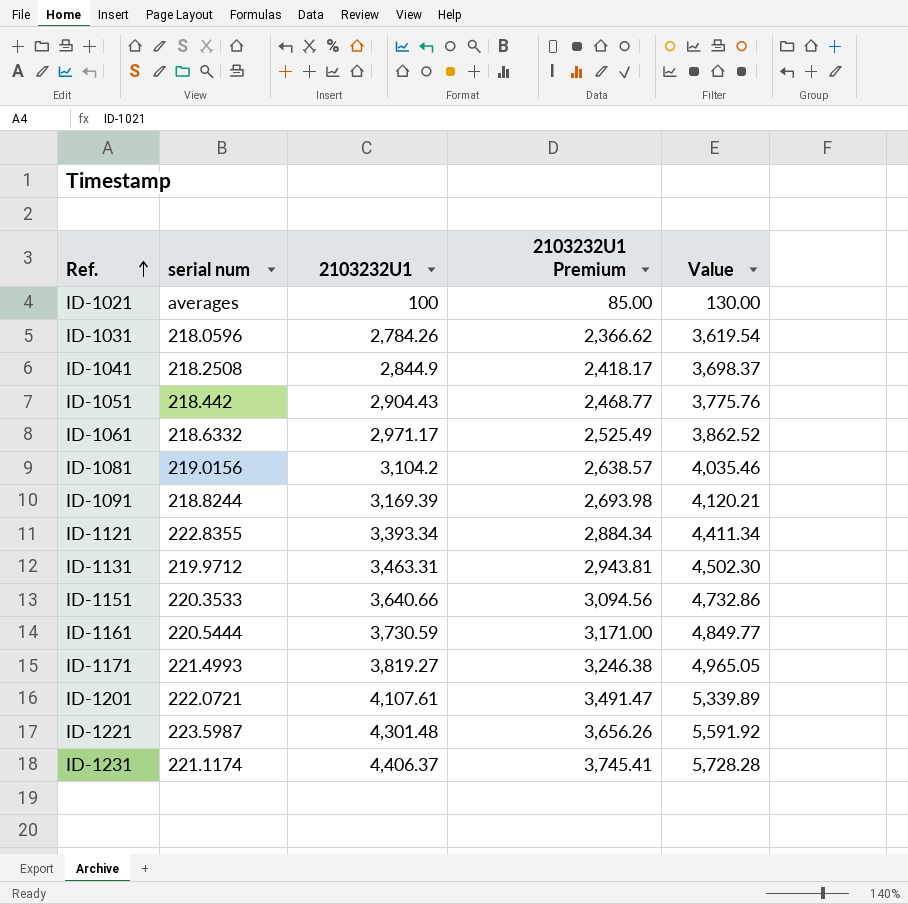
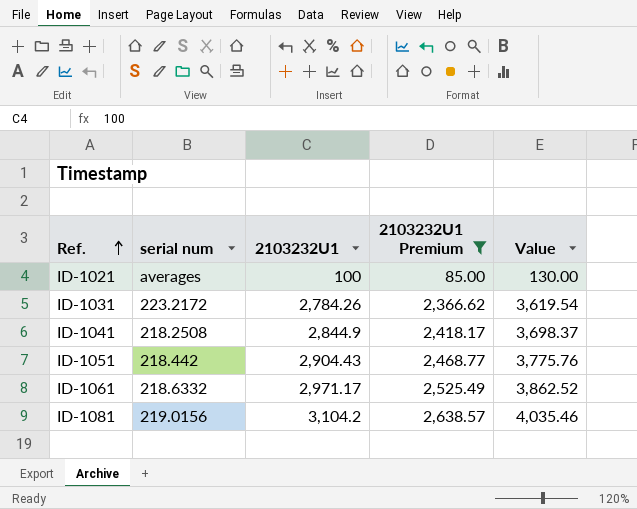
filter: none -> 2103232U1 Premium <= 2,638.57
ID-1031 | serial num: 218.0596 -> 223.2172

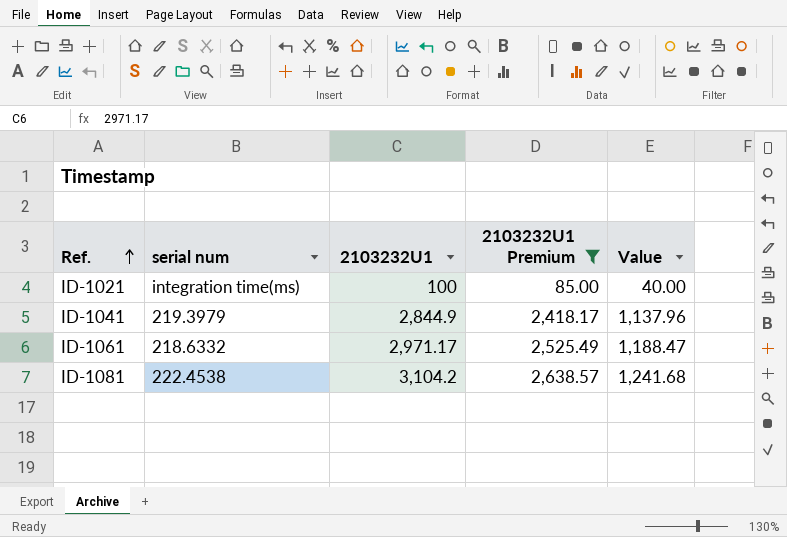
column Value | formula: [2103232U1] * 1.3 -> [2103232U1] * 0.4
row ID-1031: 223.2172 | 2,784.26 | 2,366.62 | 3,619.54 -> none
row ID-1051: 218.442 | 2,904.43 | 2,468.77 | 3,775.76 -> none
ID-1021 | serial num: averages -> integration time(ms)
ID-1041 | serial num: 218.2508 -> 219.3979
ID-1081 | serial num: 219.0156 -> 222.4538

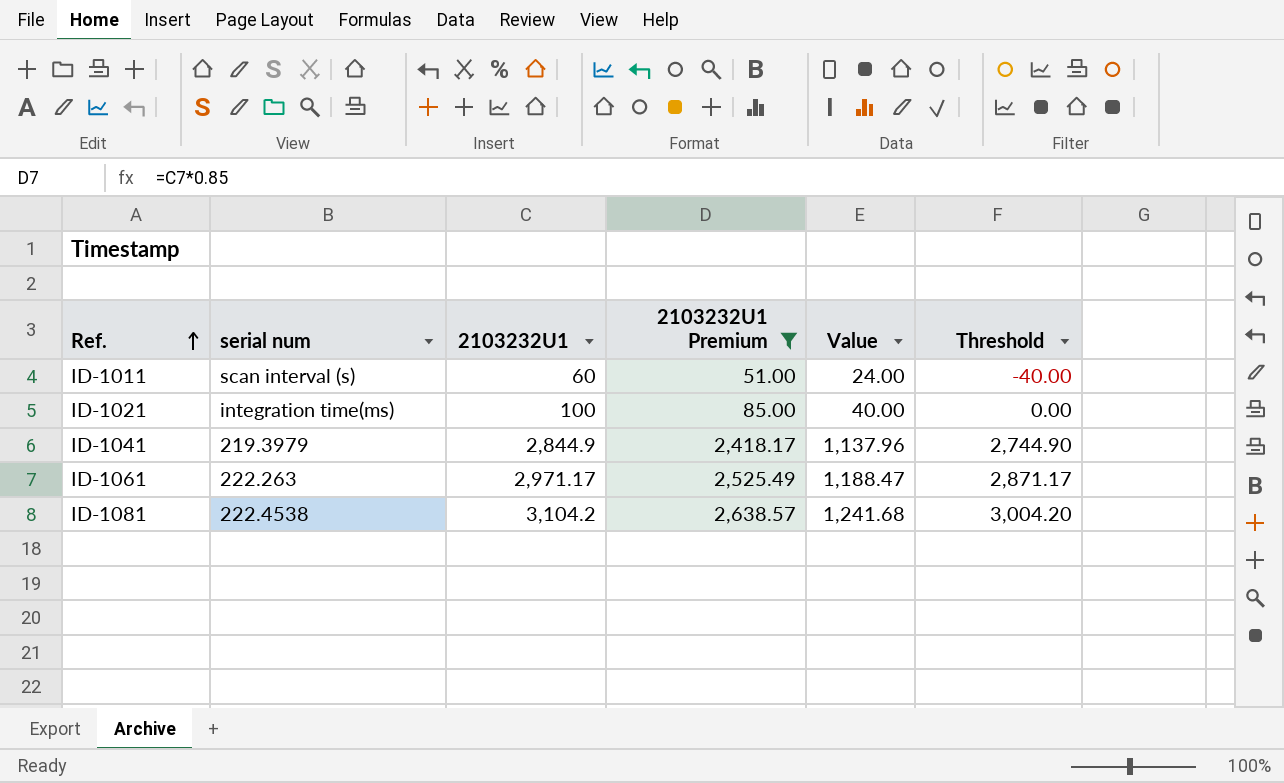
column Threshold | formula: none -> [2103232U1] - 100
row ID-1011: none -> scan interval (s) | 60 | 51.00 | 24.00 | -40.00
ID-1061 | serial num: 218.6332 -> 222.263

